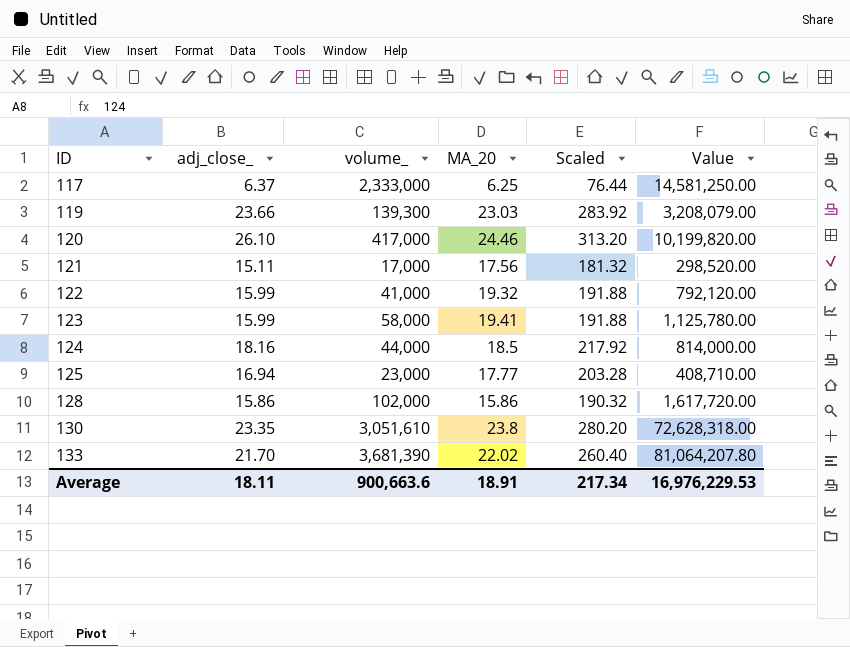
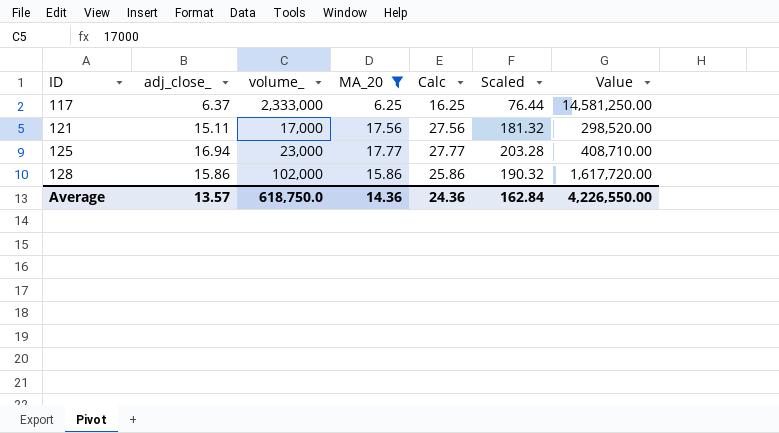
filter: none -> MA_20 <= 17.77
column Calc | formula: none -> [MA_20] + 10
Average | adj_close_: 18.11 -> 13.57
Average | volume_: 900,663.6 -> 618,750.0
Average | MA_20: 18.91 -> 14.36
Average | Scaled: 217.34 -> 162.84
Average | Value: 16,976,229.53 -> 4,226,550.00

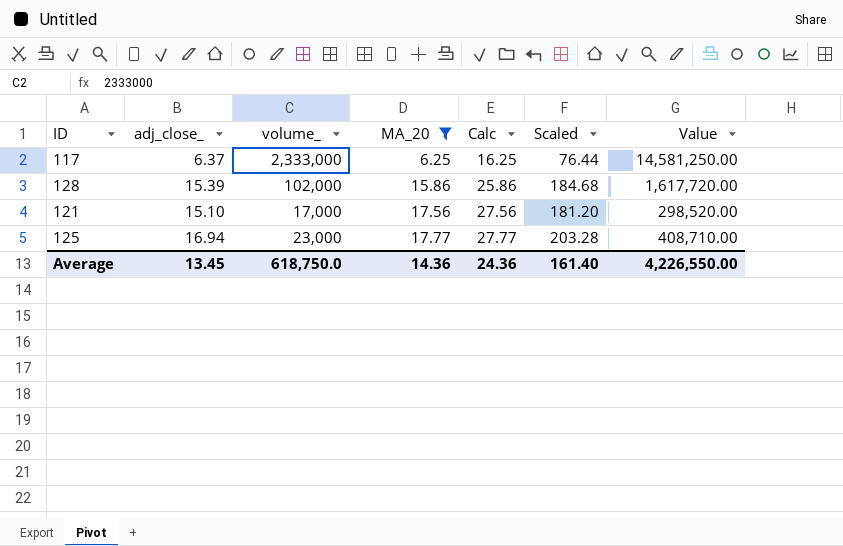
row order: ID ascending -> MA_20 ascending
128 | adj_close_: 15.86 -> 15.39
128 | Scaled: 190.32 -> 184.68
121 | adj_close_: 15.11 -> 15.10
121 | Scaled: 181.32 -> 181.20
Average | adj_close_: 13.57 -> 13.45
Average | Scaled: 162.84 -> 161.40

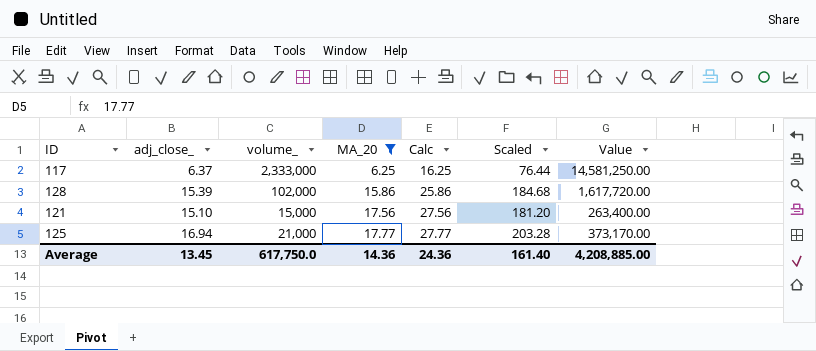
121 | volume_: 17,000 -> 15,000
121 | Value: 298,520.00 -> 263,400.00
125 | volume_: 23,000 -> 21,000
125 | Value: 408,710.00 -> 373,170.00
Average | volume_: 618,750.0 -> 617,750.0
Average | Value: 4,226,550.00 -> 4,208,885.00

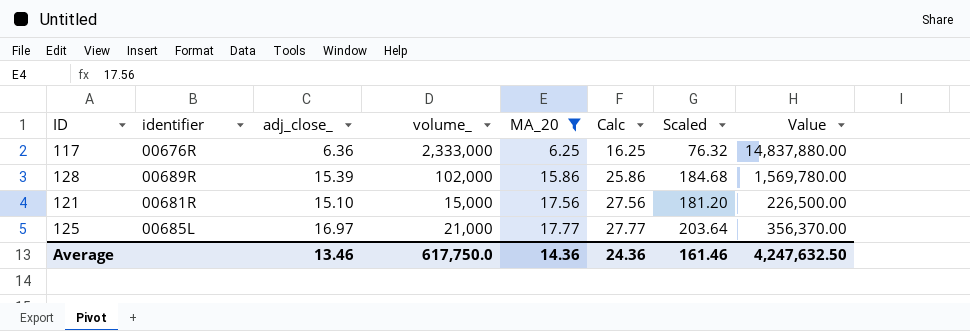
column identifier | position: none -> 2
column Value | formula: [volume_] * [MA_20] -> [adj_close_] * [volume_]
117 | adj_close_: 6.37 -> 6.36
117 | Scaled: 76.44 -> 76.32
125 | adj_close_: 16.94 -> 16.97
125 | Scaled: 203.28 -> 203.64
Average | adj_close_: 13.45 -> 13.46
Average | Scaled: 161.40 -> 161.46
Average | Value: 4,208,885.00 -> 4,247,632.50

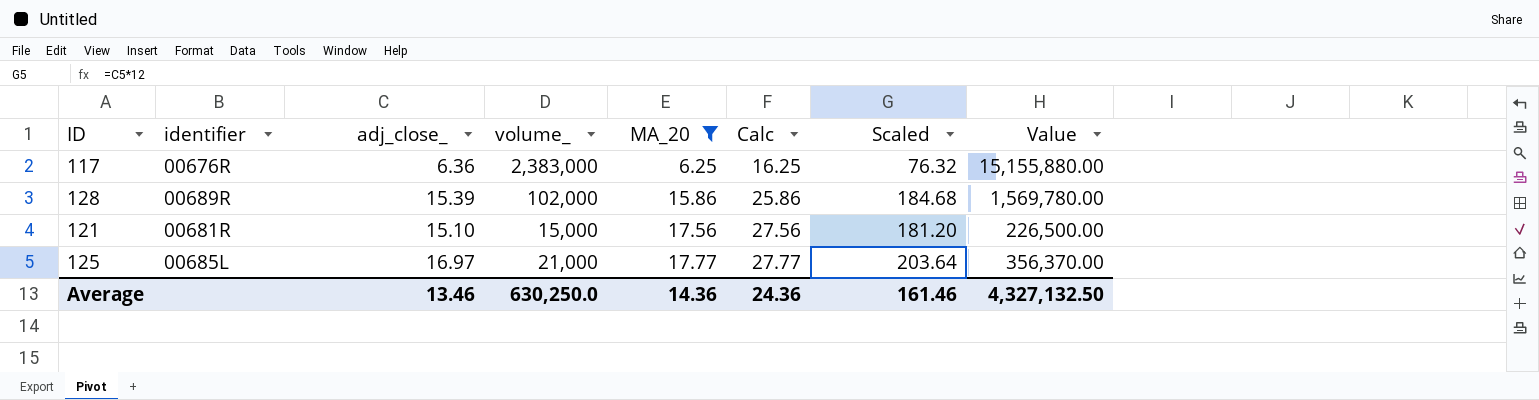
117 | volume_: 2,333,000 -> 2,383,000
117 | Value: 14,837,880.00 -> 15,155,880.00
Average | volume_: 617,750.0 -> 630,250.0
Average | Value: 4,247,632.50 -> 4,327,132.50

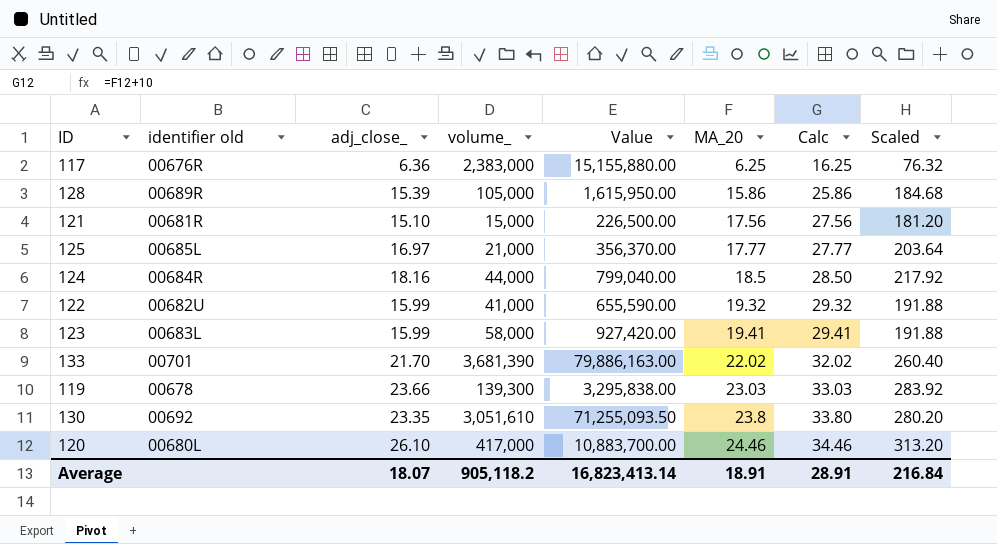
filter: MA_20 <= 17.77 -> none
column name: identifier -> identifier old
column Value | position: 8 -> 5
128 | volume_: 102,000 -> 105,000
128 | Value: 1,569,780.00 -> 1,615,950.00
Average | adj_close_: 13.46 -> 18.07
Average | volume_: 630,250.0 -> 905,118.2
Average | Value: 4,327,132.50 -> 16,823,413.14
Average | MA_20: 14.36 -> 18.91
Average | Calc: 24.36 -> 28.91
Average | Scaled: 161.46 -> 216.84

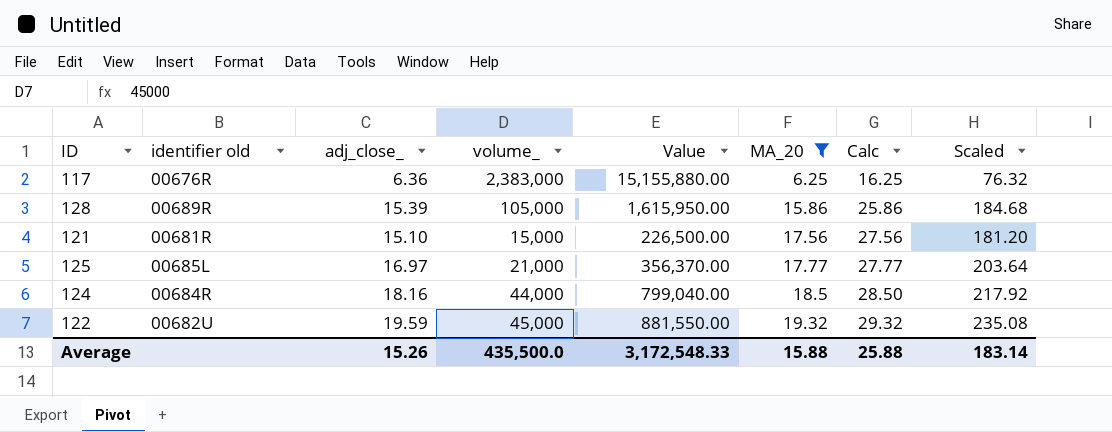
filter: none -> MA_20 <= 19.32
122 | adj_close_: 15.99 -> 19.59
122 | volume_: 41,000 -> 45,000
122 | Value: 655,590.00 -> 881,550.00
122 | Scaled: 191.88 -> 235.08
Average | adj_close_: 18.07 -> 15.26
Average | volume_: 905,118.2 -> 435,500.0
Average | Value: 16,823,413.14 -> 3,172,548.33
Average | MA_20: 18.91 -> 15.88
Average | Calc: 28.91 -> 25.88
Average | Scaled: 216.84 -> 183.14

